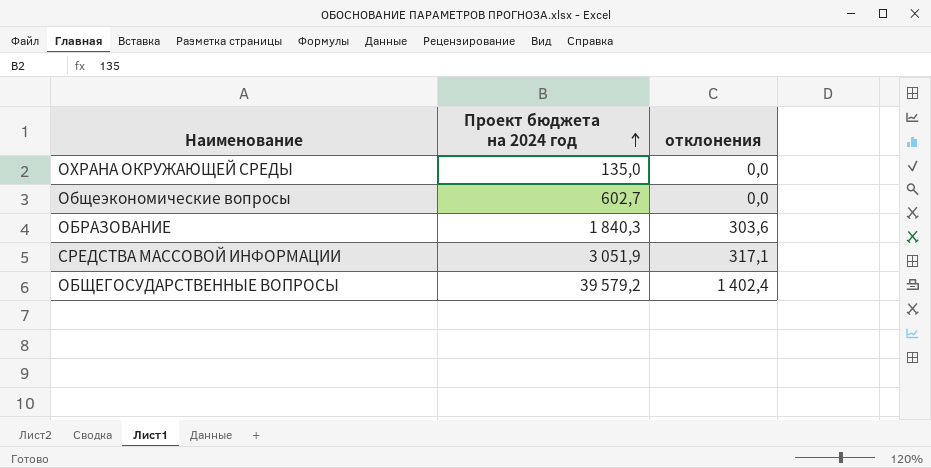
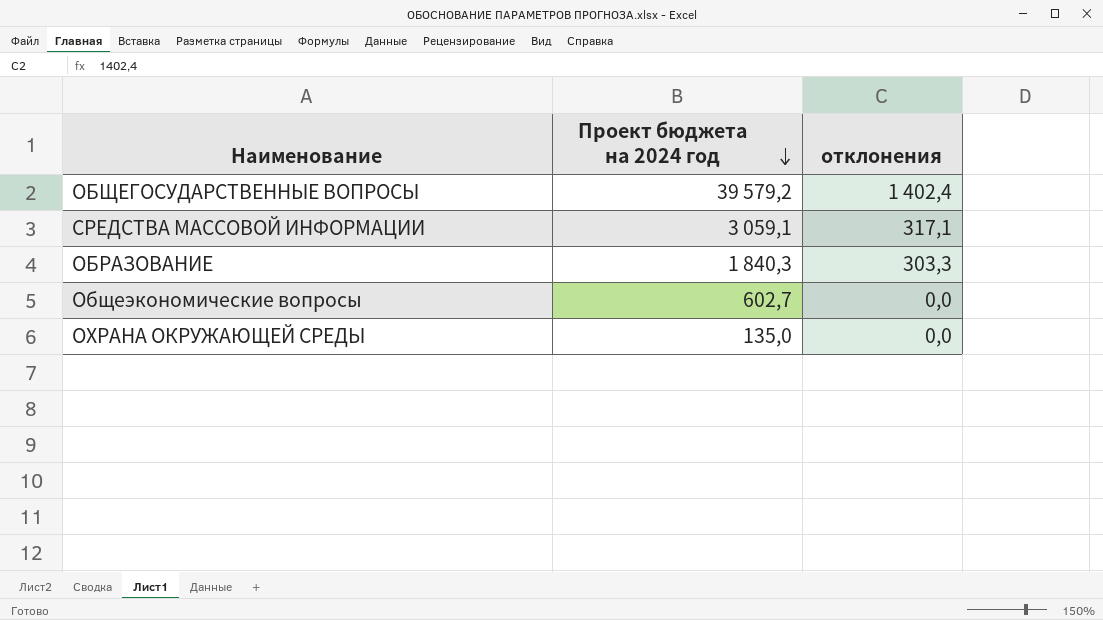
row order: Проект бюджета на 2024 год ascending -> Проект бюджета на 2024 год descending
СРЕДСТВА МАССОВОЙ ИНФОРМАЦИИ | Проект бюджета на 2024 год: 3 051,9 -> 3 059,1
ОБРАЗОВАНИЕ | отклонения: 303,6 -> 303,3

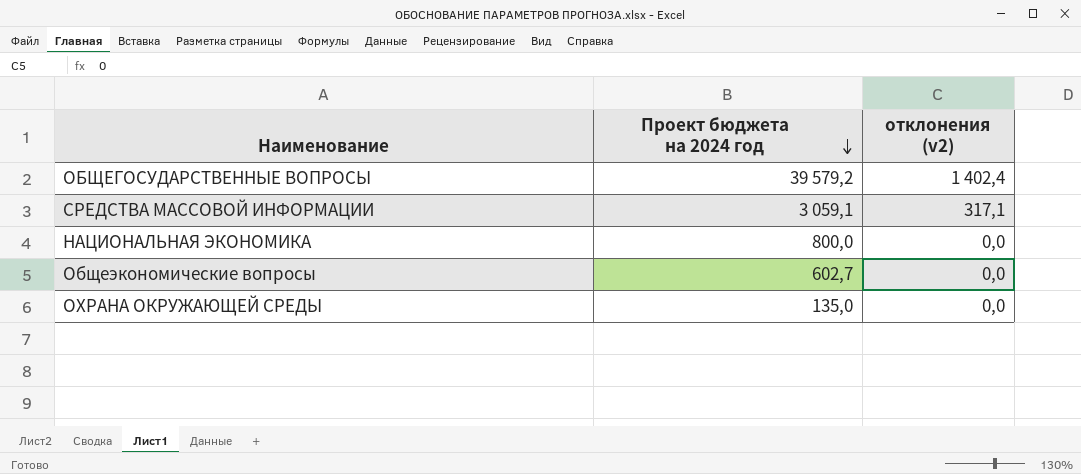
column name: отклонения -> отклонения (v2)
row ОБРАЗОВАНИЕ: 1 840,3 | 303,3 -> none
row НАЦИОНАЛЬНАЯ ЭКОНОМИКА: none -> 800,0 | 0,0

